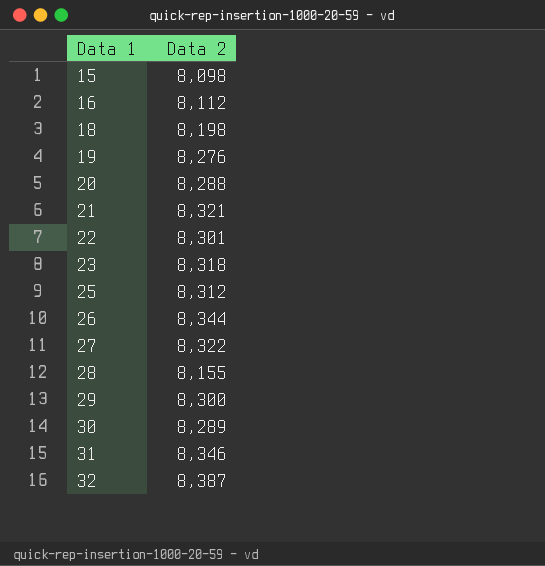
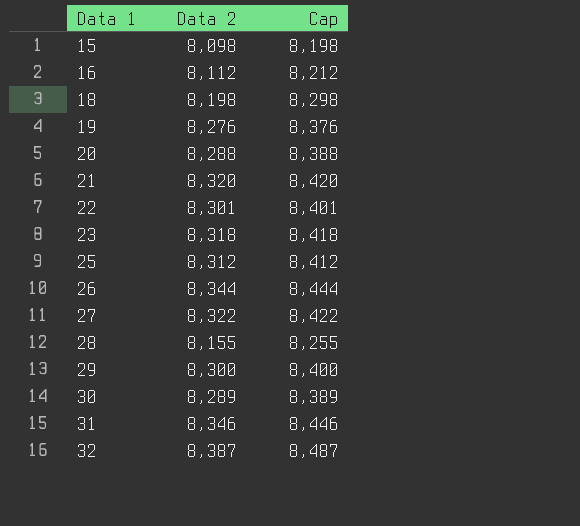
column Cap | formula: none -> [Data 2] + 100
21 | Data 2: 8,321 -> 8,320

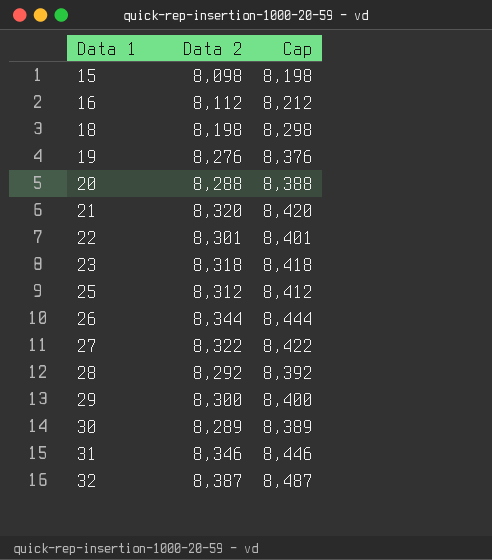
28 | Data 2: 8,155 -> 8,292
28 | Cap: 8,255 -> 8,392

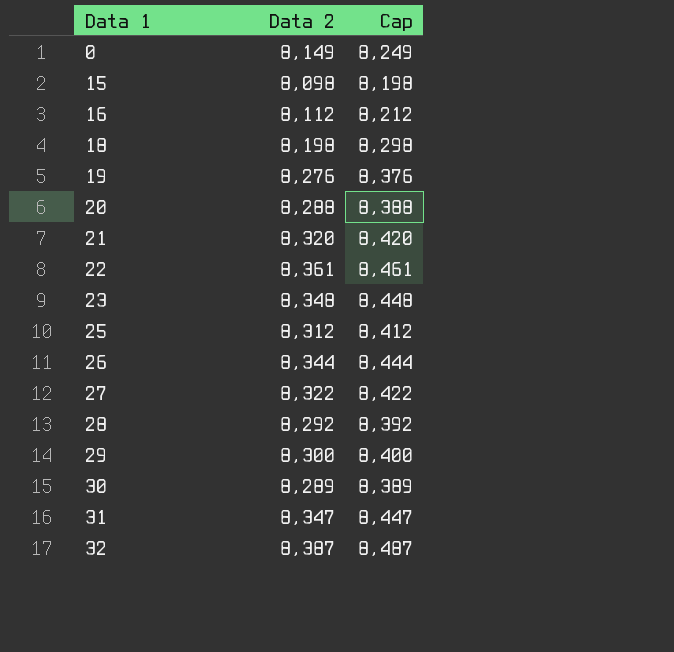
row 0: none -> 8,149 | 8,249
22 | Data 2: 8,301 -> 8,361
22 | Cap: 8,401 -> 8,461
23 | Data 2: 8,318 -> 8,348
23 | Cap: 8,418 -> 8,448
31 | Data 2: 8,346 -> 8,347
31 | Cap: 8,446 -> 8,447

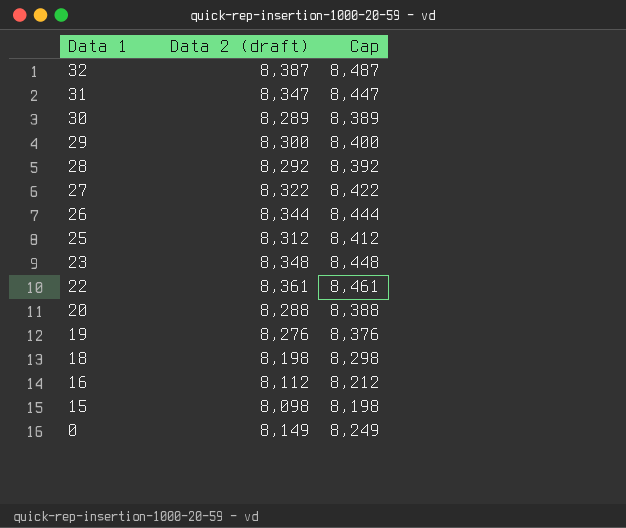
row order: Data 1 ascending -> Data 1 descending
column name: Data 2 -> Data 2 (draft)
row 21: 8,320 | 8,420 -> none

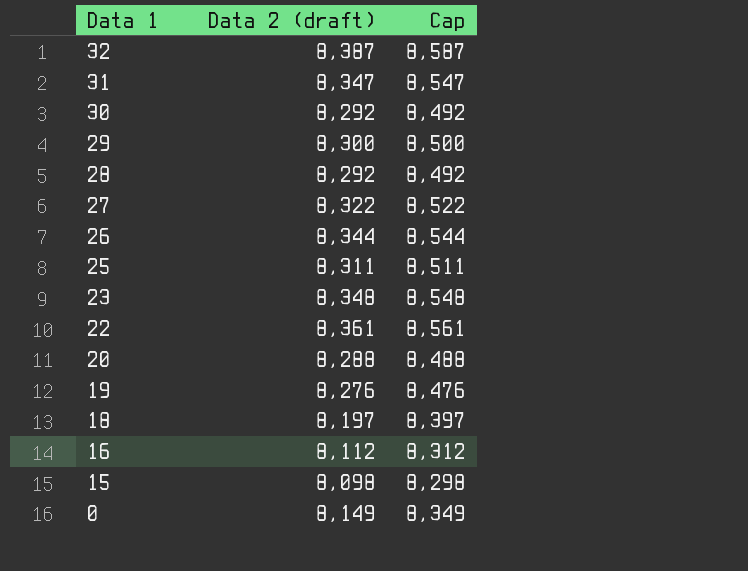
column Cap | formula: [Data 2 (draft)] + 100 -> [Data 2 (draft)] + 200
30 | Data 2 (draft): 8,289 -> 8,292
25 | Data 2 (draft): 8,312 -> 8,311
18 | Data 2 (draft): 8,198 -> 8,197

